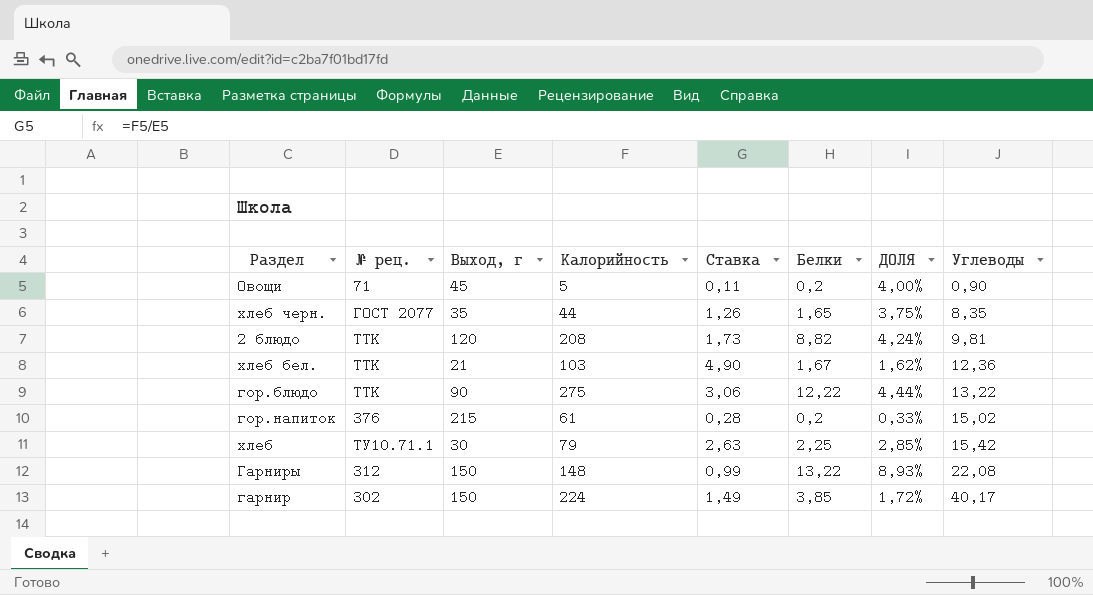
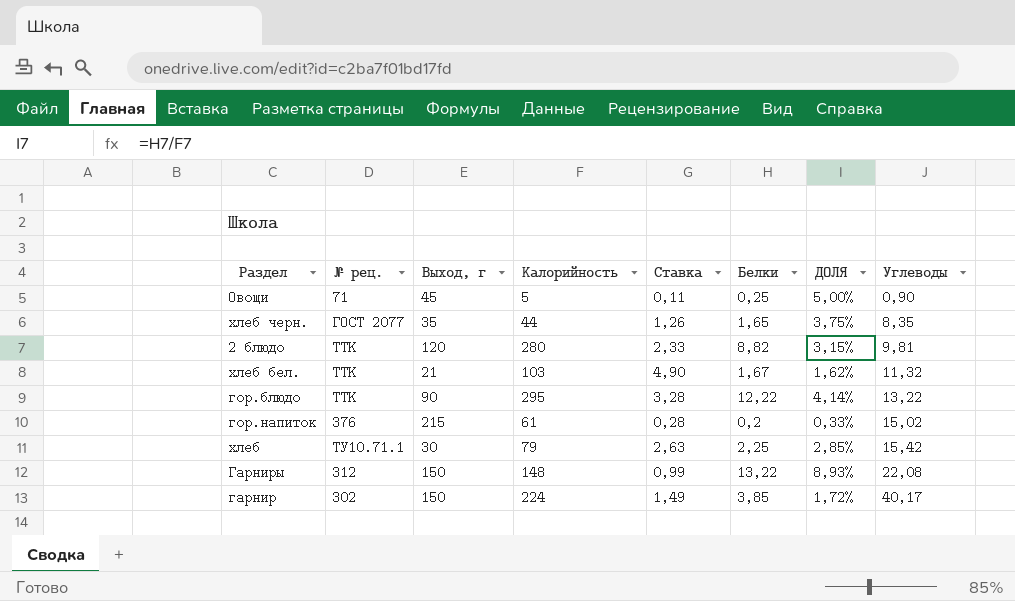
Овощи | Белки: 0,2 -> 0,25
Овощи | ДОЛЯ: 4,00% -> 5,00%
2 блюдо | Калорийность: 208 -> 280
2 блюдо | Ставка: 1,73 -> 2,33
2 блюдо | ДОЛЯ: 4,24% -> 3,15%
хлеб бел. | Углеводы: 12,36 -> 11,32
гор.блюдо | Калорийность: 275 -> 295
гор.блюдо | Ставка: 3,06 -> 3,28
гор.блюдо | ДОЛЯ: 4,44% -> 4,14%

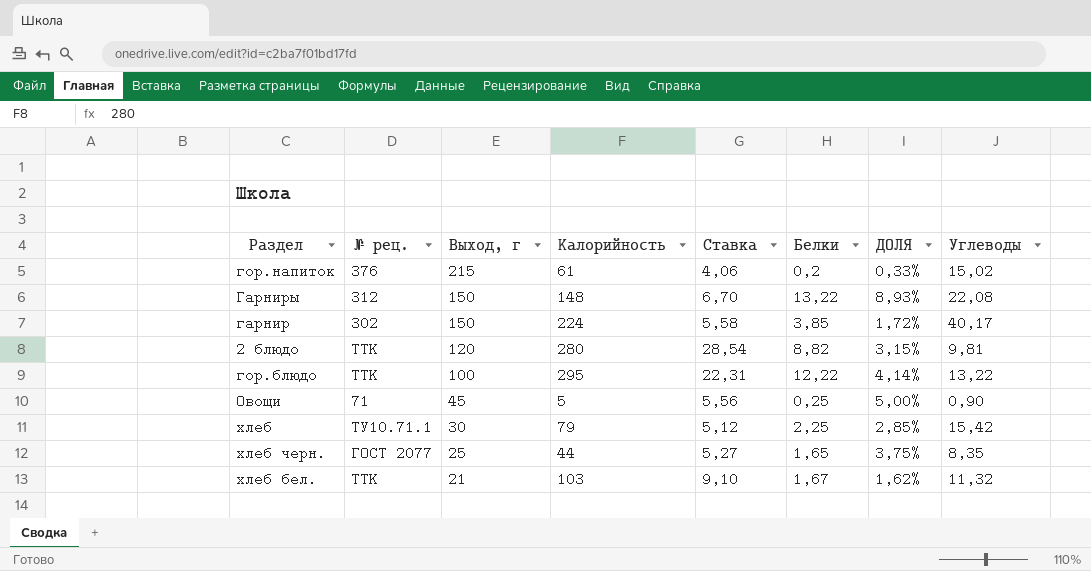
row order: Углеводы ascending -> Выход, г descending
column Ставка | formula: [Калорийность] / [Выход, г] -> [Калорийность] / [Углеводы]
гор.блюдо | Выход, г: 90 -> 100
хлеб черн. | Выход, г: 35 -> 25

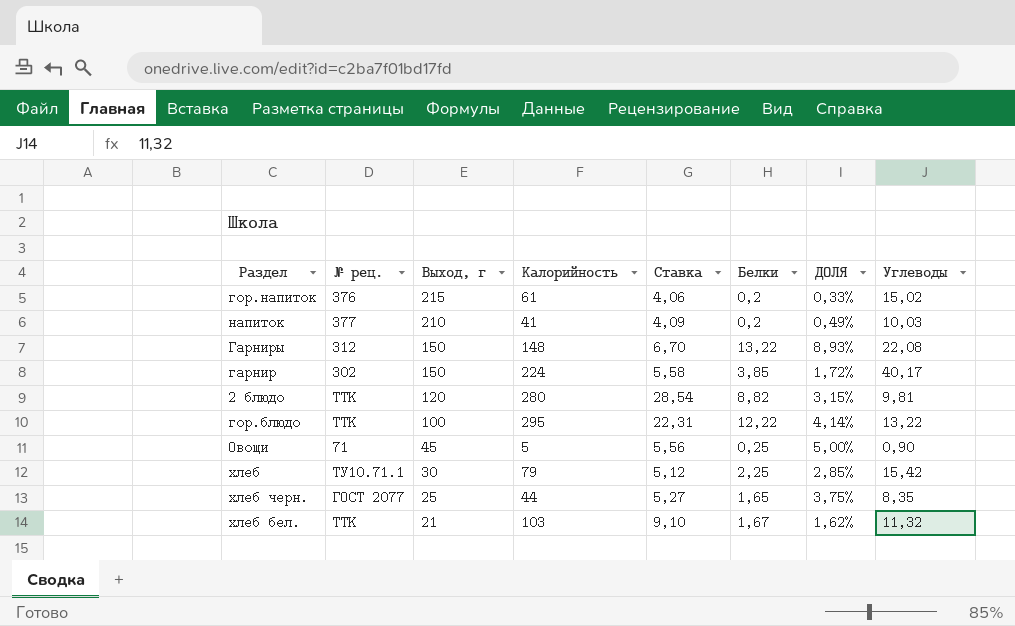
row напиток: none -> 377 | 210 | 41 | 4,09 | 0,2 | 0,49% | 10,03

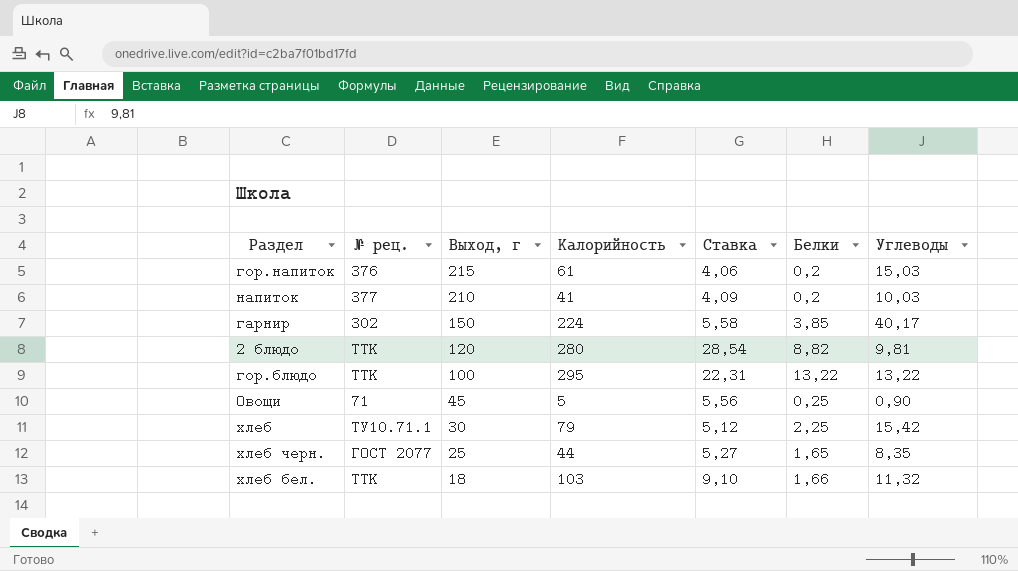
column ДОЛЯ | formula: [Белки] / [Калорийность] -> none
row Гарниры: 312 | 150 | 148 | 6,70 | 13,22 | 8,93% | 22,08 -> none
гор.напиток | Углеводы: 15,02 -> 15,03
гор.блюдо | Белки: 12,22 -> 13,22
хлеб бел. | Выход, г: 21 -> 18
хлеб бел. | Белки: 1,67 -> 1,66

